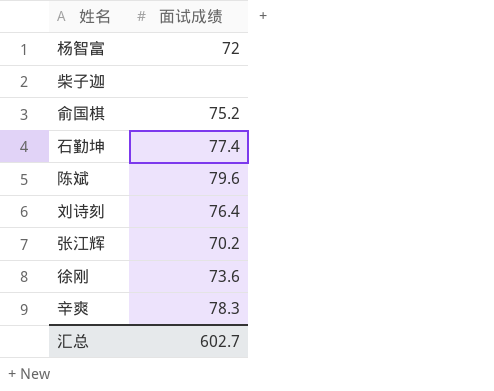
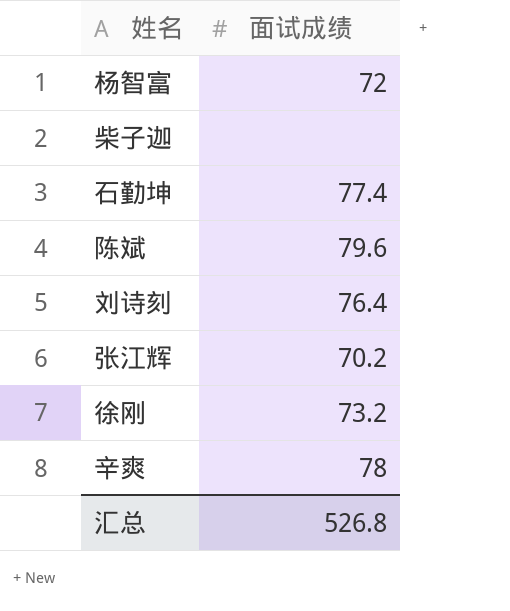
row 俞国棋: 75.2 -> none
徐刚 | 面试成绩: 73.6 -> 73.2
辛爽 | 面试成绩: 78.3 -> 78
汇总 | 面试成绩: 602.7 -> 526.8

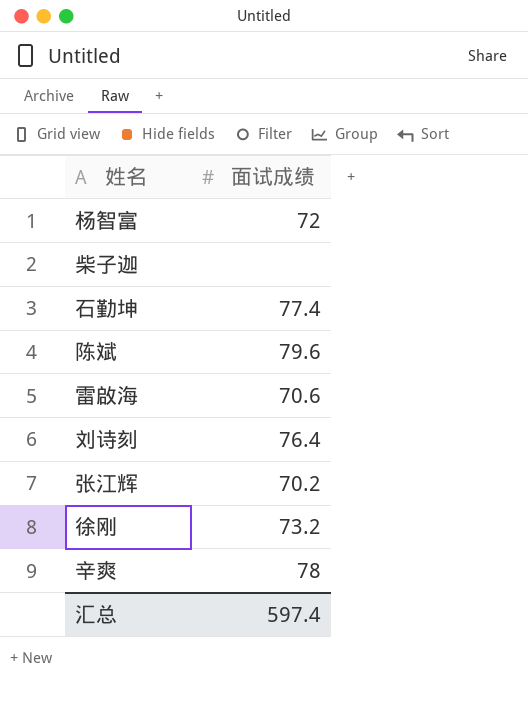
row 雷啟海: none -> 70.6
汇总 | 面试成绩: 526.8 -> 597.4

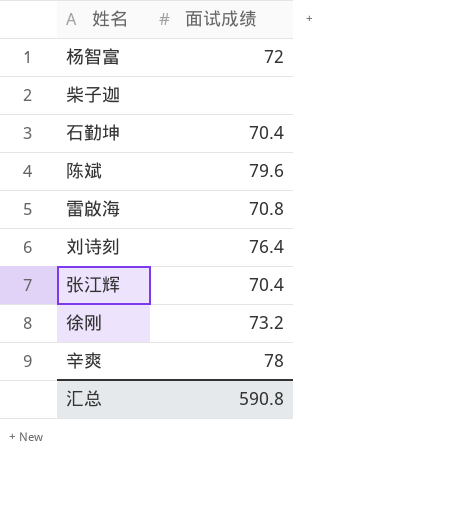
石勤坤 | 面试成绩: 77.4 -> 70.4
雷啟海 | 面试成绩: 70.6 -> 70.8
张江辉 | 面试成绩: 70.2 -> 70.4
汇总 | 面试成绩: 597.4 -> 590.8

